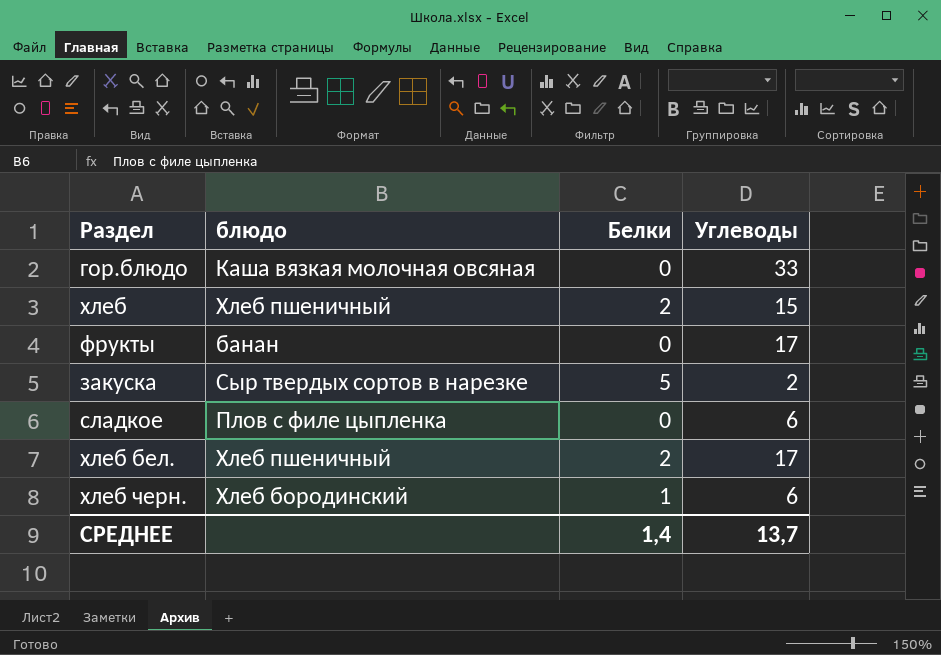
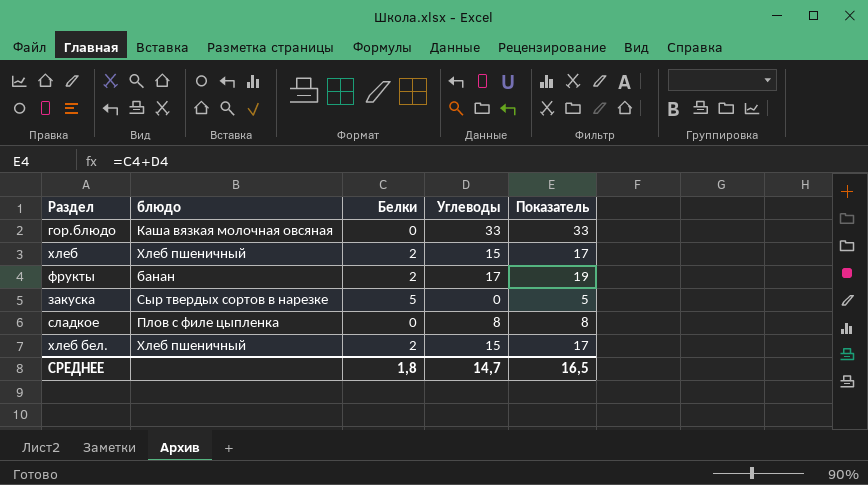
column Показатель | formula: none -> [Белки] + [Углеводы]
row хлеб черн.: Хлеб бородинский | 1 | 6 -> none
фрукты | Белки: 0 -> 2
закуска | Углеводы: 2 -> 0
сладкое | Углеводы: 6 -> 8
хлеб бел. | Углеводы: 17 -> 15
СРЕДНЕЕ | Белки: 1,4 -> 1,8
СРЕДНЕЕ | Углеводы: 13,7 -> 14,7

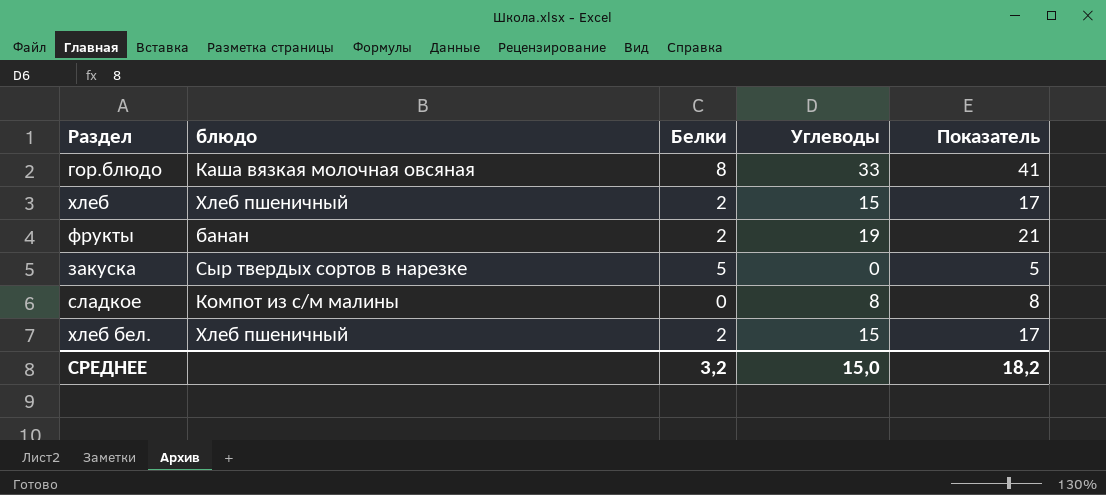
гор.блюдо | Белки: 0 -> 8
гор.блюдо | Показатель: 33 -> 41
фрукты | Углеводы: 17 -> 19
фрукты | Показатель: 19 -> 21
сладкое | блюдо: Плов с филе цыпленка -> Компот из с/м малины
СРЕДНЕЕ | Белки: 1,8 -> 3,2
СРЕДНЕЕ | Углеводы: 14,7 -> 15,0
СРЕДНЕЕ | Показатель: 16,5 -> 18,2

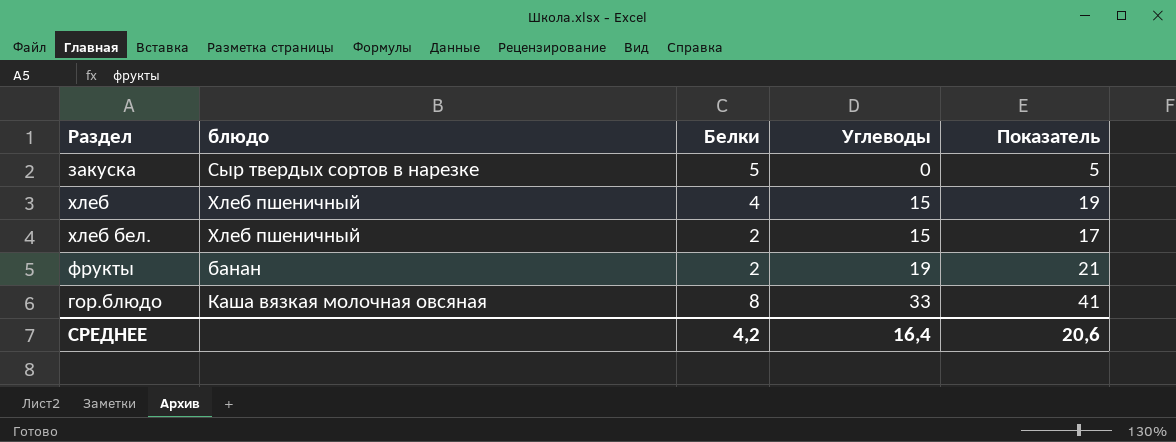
row order: none -> Углеводы ascending
row сладкое: Компот из с/м малины | 0 | 8 | 8 -> none
хлеб | Белки: 2 -> 4
хлеб | Показатель: 17 -> 19
СРЕДНЕЕ | Белки: 3,2 -> 4,2
СРЕДНЕЕ | Углеводы: 15,0 -> 16,4
СРЕДНЕЕ | Показатель: 18,2 -> 20,6

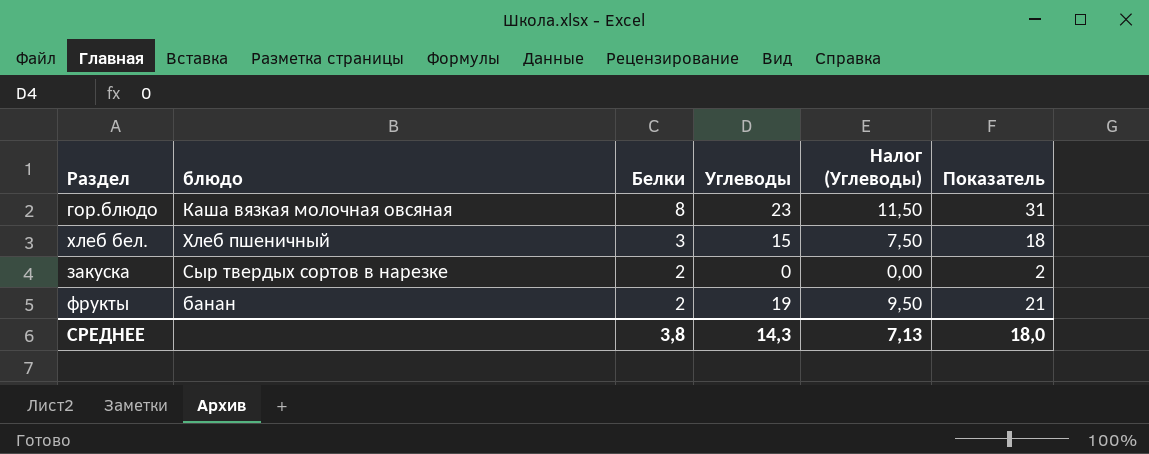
row order: Углеводы ascending -> Белки descending
column Налог (Углеводы) | formula: none -> [Углеводы] * 0,5
row хлеб: Хлеб пшеничный | 4 | 15 | 19 -> none
гор.блюдо | Углеводы: 33 -> 23
гор.блюдо | Показатель: 41 -> 31
хлеб бел. | Белки: 2 -> 3
хлеб бел. | Показатель: 17 -> 18
закуска | Белки: 5 -> 2
закуска | Показатель: 5 -> 2
СРЕДНЕЕ | Белки: 4,2 -> 3,8
СРЕДНЕЕ | Углеводы: 16,4 -> 14,3
СРЕДНЕЕ | Показатель: 20,6 -> 18,0

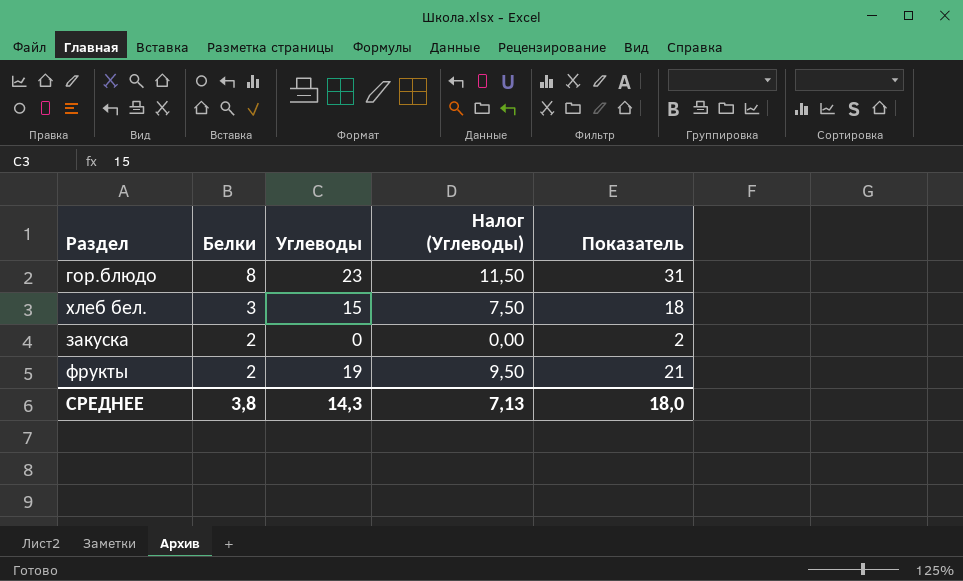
column блюдо | position: 2 -> none

